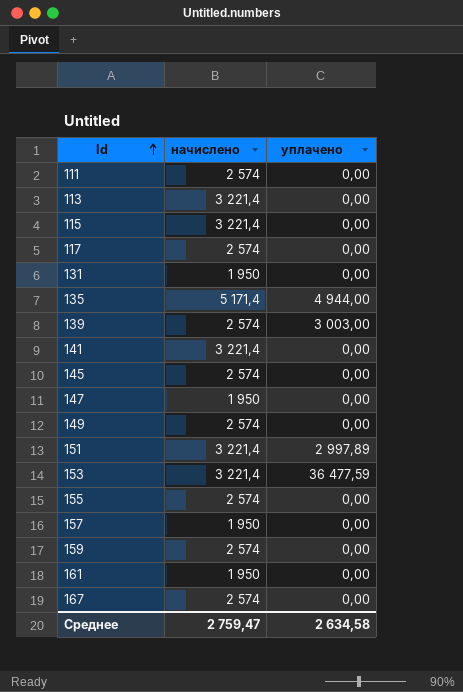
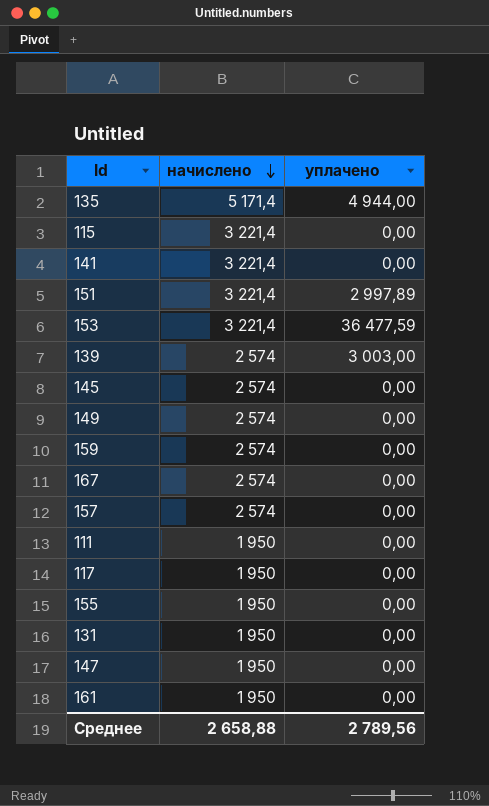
row order: Id ascending -> начислено descending
row 113: 3 221,4 | 0,00 -> none
157 | начислено: 1 950 -> 2 574
111 | начислено: 2 574 -> 1 950
117 | начислено: 2 574 -> 1 950
155 | начислено: 2 574 -> 1 950
Среднее | начислено: 2 759,47 -> 2 658,88
Среднее | уплачено: 2 634,58 -> 2 789,56

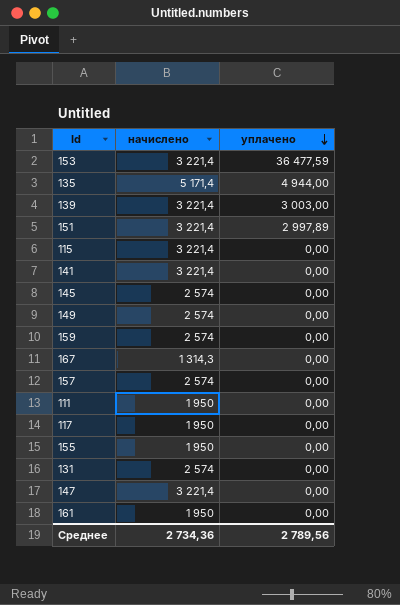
row order: начислено descending -> уплачено descending
139 | начислено: 2 574 -> 3 221,4
167 | начислено: 2 574 -> 1 314,3
131 | начислено: 1 950 -> 2 574
147 | начислено: 1 950 -> 3 221,4
Среднее | начислено: 2 658,88 -> 2 734,36

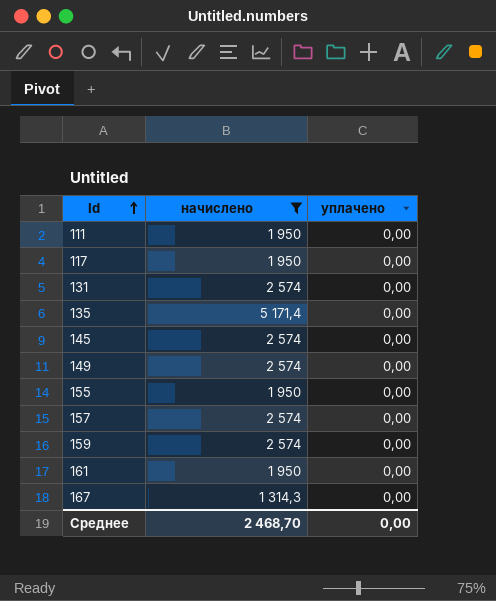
filter: none -> начислено != 3 221,4
row order: уплачено descending -> Id ascending
135 | уплачено: 4 944,00 -> 0,00
Среднее | начислено: 2 734,36 -> 2 468,70
Среднее | уплачено: 2 789,56 -> 0,00

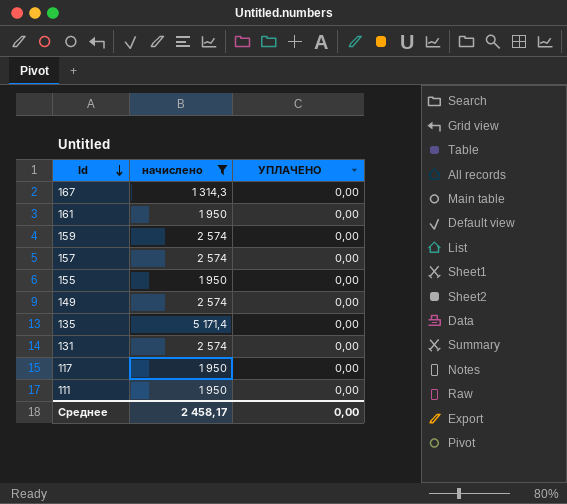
row order: Id ascending -> Id descending
column name: уплачено -> УПЛАЧЕНО
row 145: 2 574 | 0,00 -> none
Среднее | начислено: 2 468,70 -> 2 458,17

